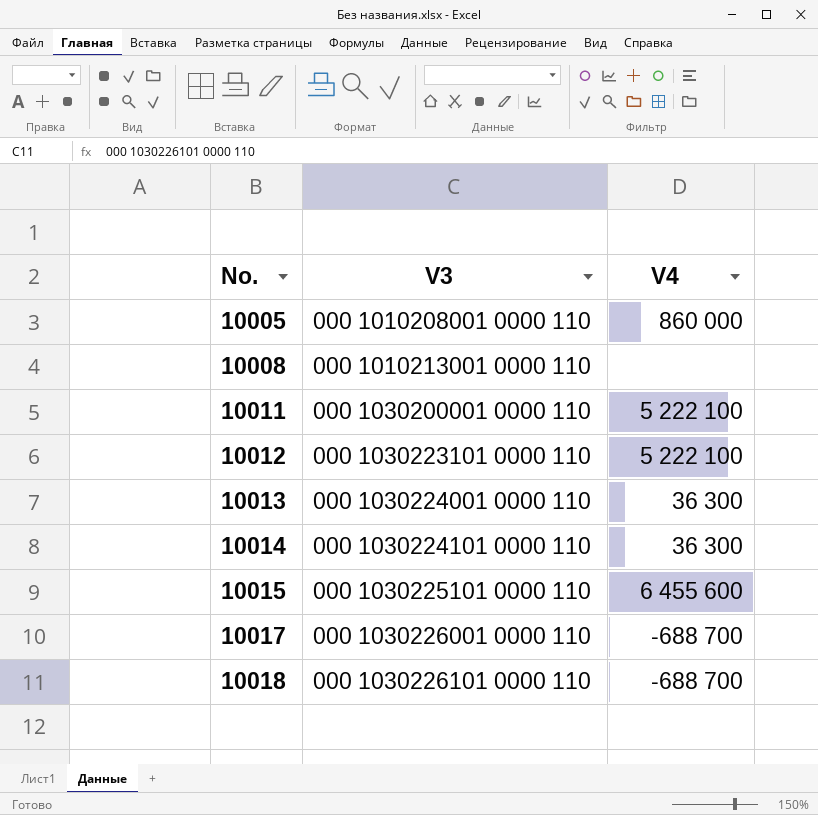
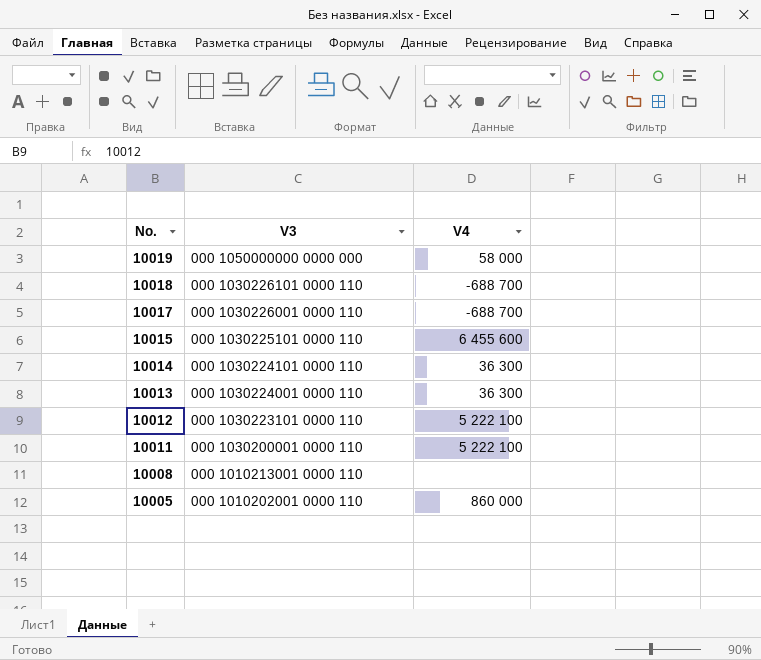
row order: No. ascending -> No. descending
row 10019: none -> 000 1050000000 0000 000 | 58 000
10005 | V3: 000 1010208001 0000 110 -> 000 1010202001 0000 110

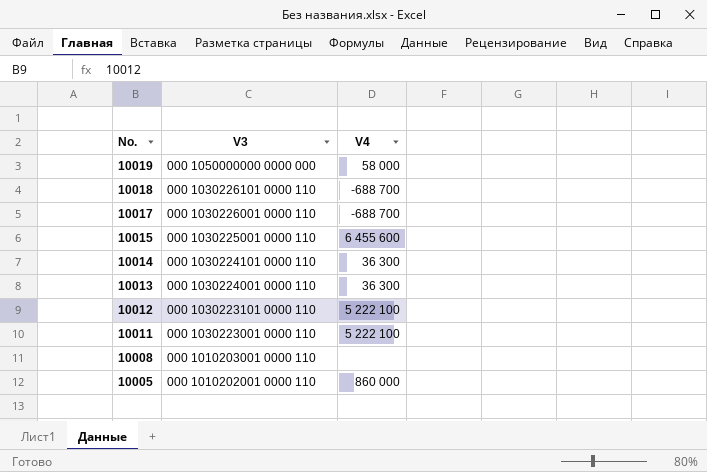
10015 | V3: 000 1030225101 0000 110 -> 000 1030225001 0000 110
10011 | V3: 000 1030200001 0000 110 -> 000 1030223001 0000 110
10008 | V3: 000 1010213001 0000 110 -> 000 1010203001 0000 110

